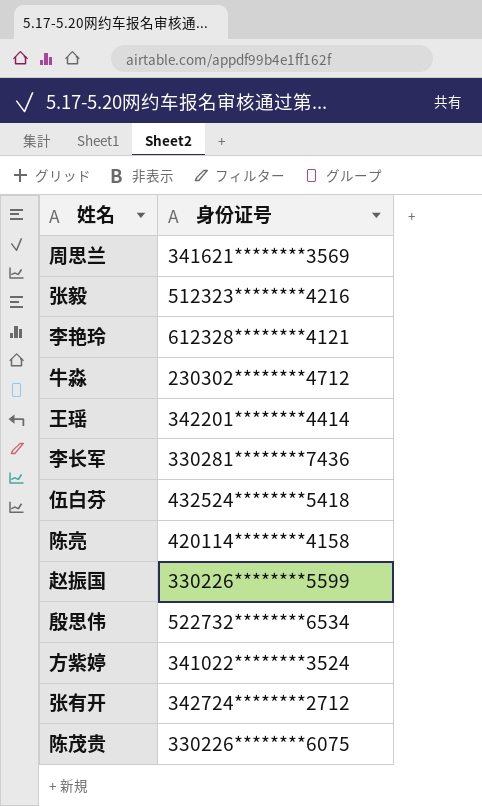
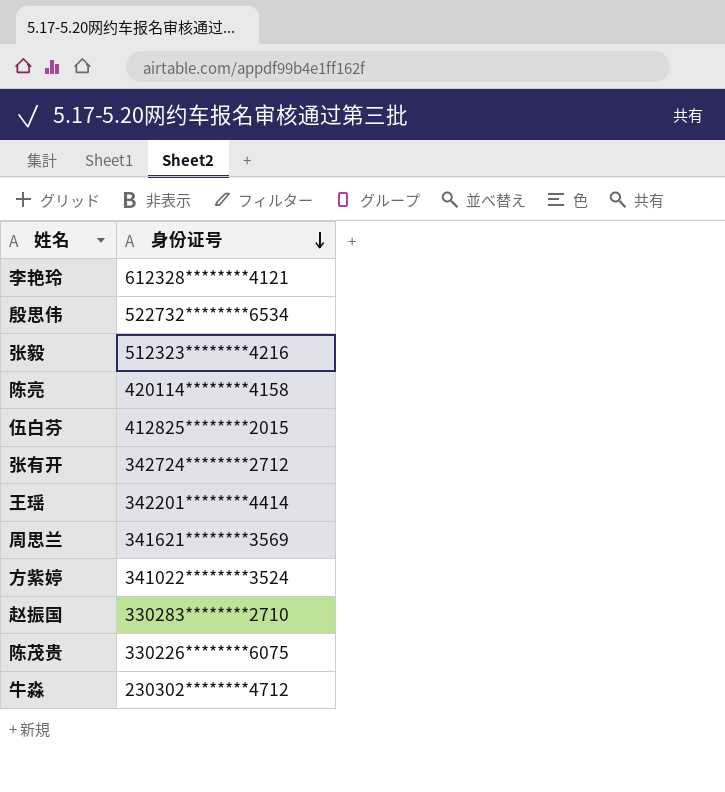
row order: none -> 身份证号 descending
row 李长军: 330281********7436 -> none
伍白芬 | 身份证号: 432524********5418 -> 412825********2015
赵振国 | 身份证号: 330226********5599 -> 330283********2710

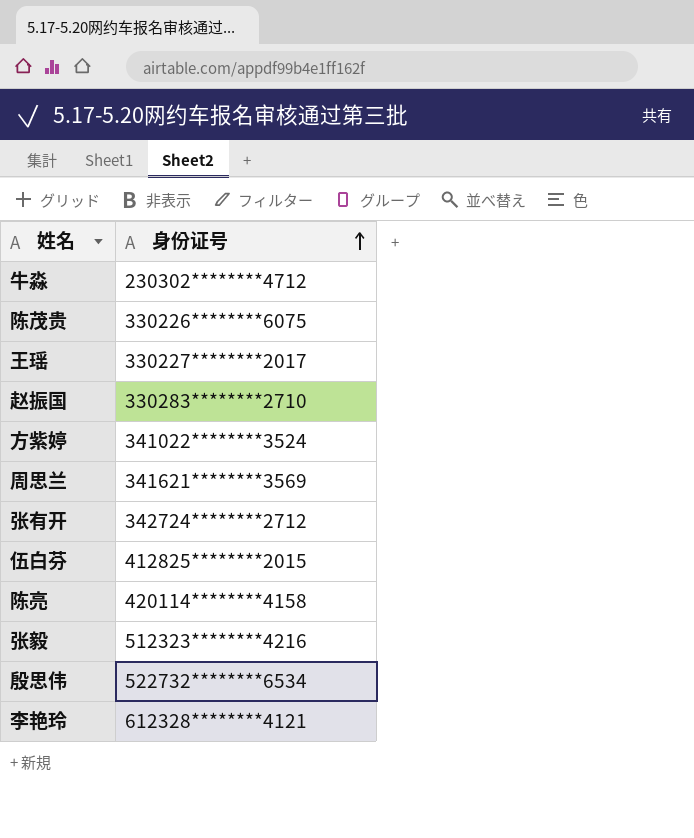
row order: 身份证号 descending -> 身份证号 ascending
王瑶 | 身份证号: 342201********4414 -> 330227********2017

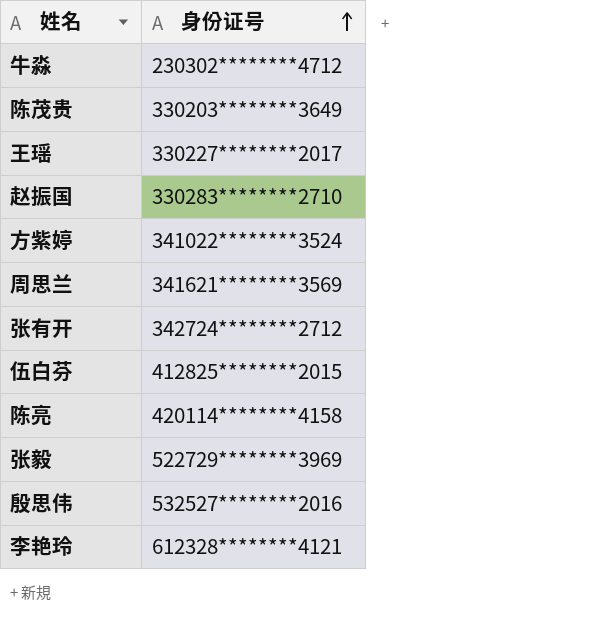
陈茂贵 | 身份证号: 330226********6075 -> 330203********3649
张毅 | 身份证号: 512323********4216 -> 522729********3969
殷思伟 | 身份证号: 522732********6534 -> 532527********2016

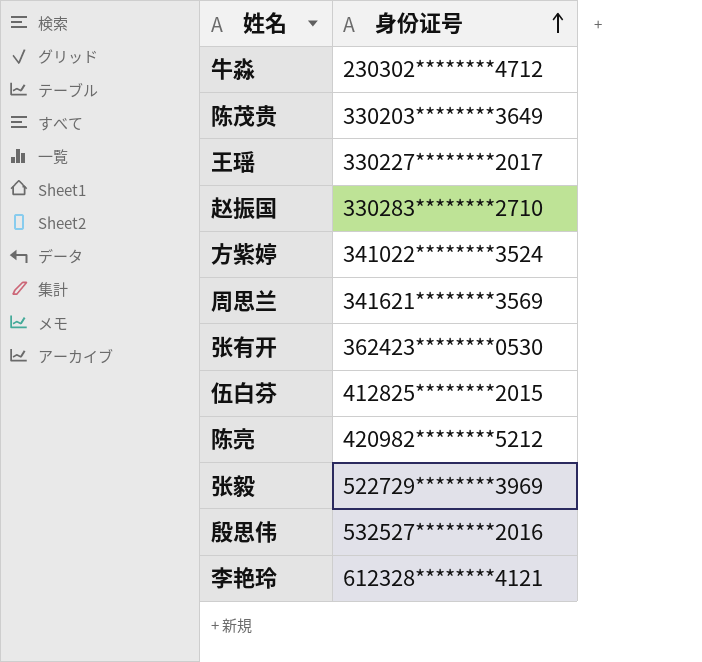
张有开 | 身份证号: 342724********2712 -> 362423********0530
陈亮 | 身份证号: 420114********4158 -> 420982********5212

